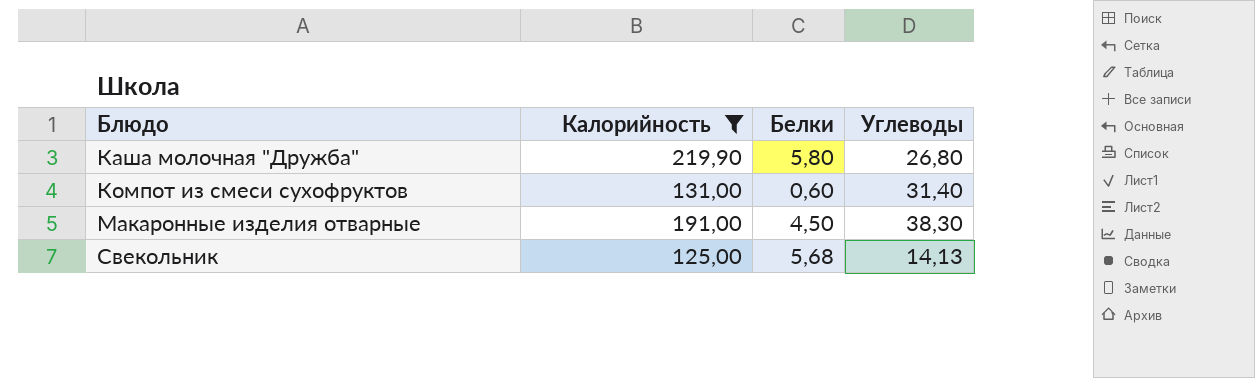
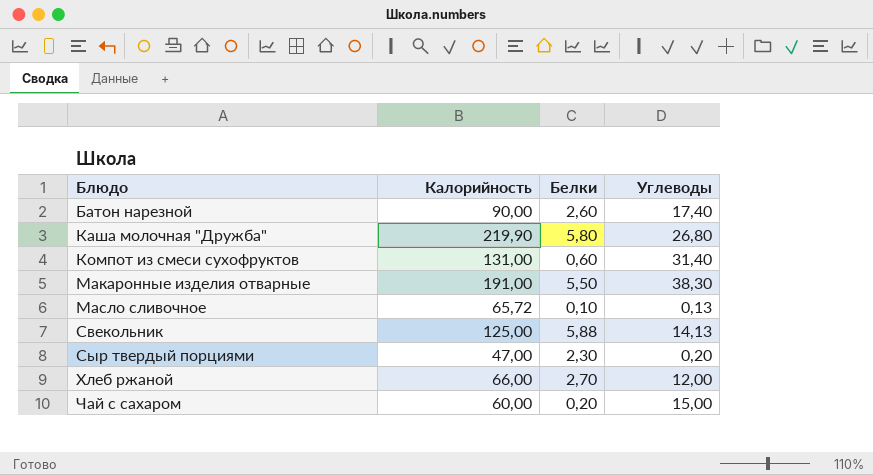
filter: Калорийность >= 125,00 -> none
Макаронные изделия отварные | Белки: 4,50 -> 5,50
Свекольник | Белки: 5,68 -> 5,88

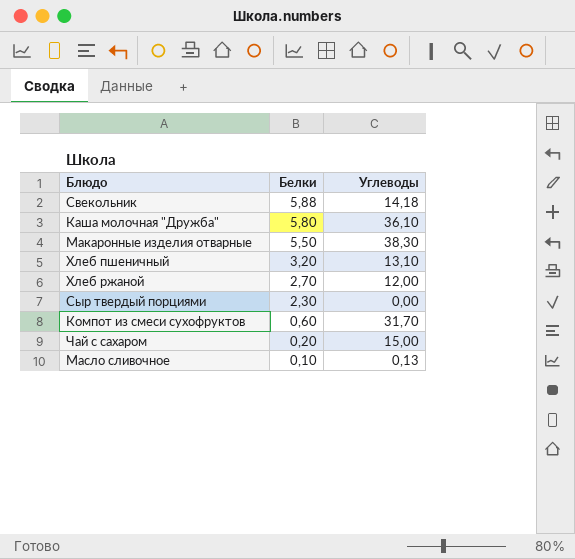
row order: Блюдо ascending -> Белки descending
column Калорийность | position: 2 -> none
row Батон нарезной: 90,00 | 2,60 | 17,40 -> none
Свекольник | Углеводы: 14,13 -> 14,18
Каша молочная "Дружба" | Углеводы: 26,80 -> 36,10
row Хлеб пшеничный: none -> 3,20 | 13,10
Сыр твердый порциями | Углеводы: 0,20 -> 0,00
Компот из смеси сухофруктов | Углеводы: 31,40 -> 31,70

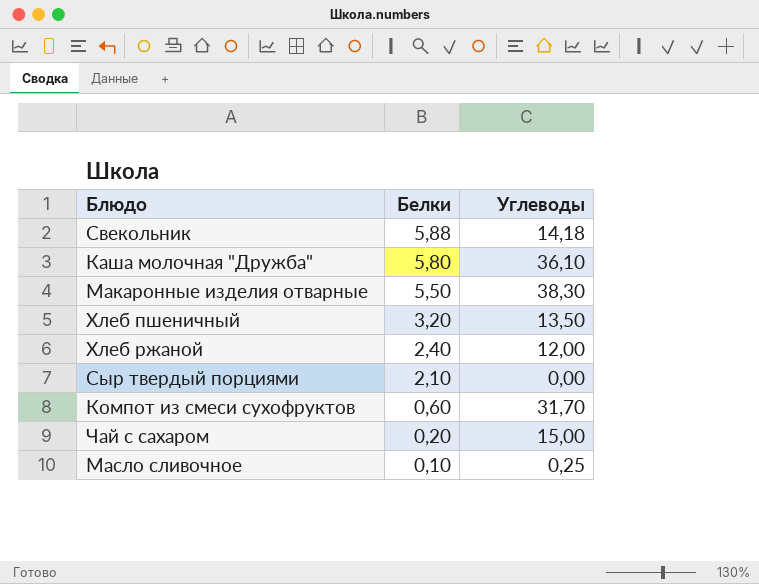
Хлеб пшеничный | Углеводы: 13,10 -> 13,50
Хлеб ржаной | Белки: 2,70 -> 2,40
Сыр твердый порциями | Белки: 2,30 -> 2,10
Масло сливочное | Углеводы: 0,13 -> 0,25

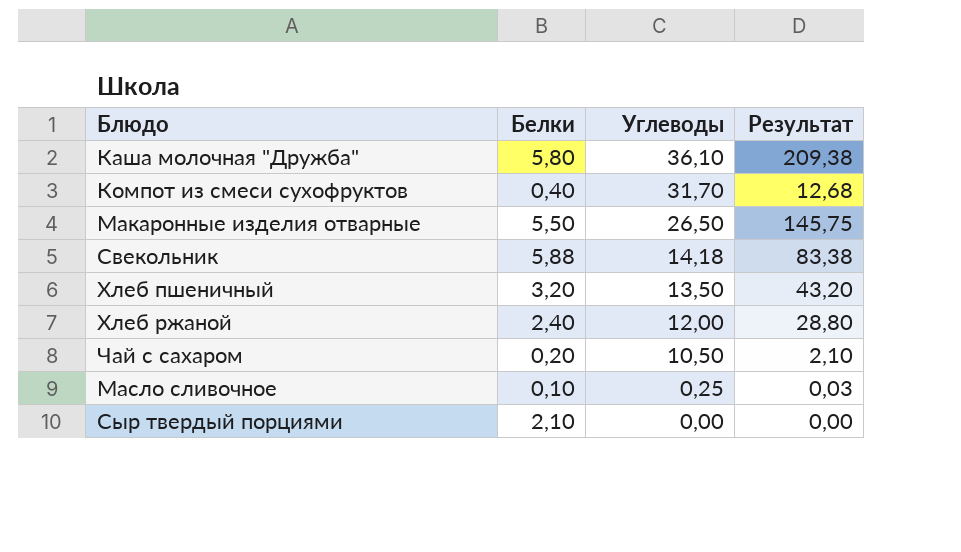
row order: Белки descending -> Углеводы descending
column Результат | formula: none -> [Белки] * [Углеводы]
Компот из смеси сухофруктов | Белки: 0,60 -> 0,40
Макаронные изделия отварные | Углеводы: 38,30 -> 26,50
Чай с сахаром | Углеводы: 15,00 -> 10,50

